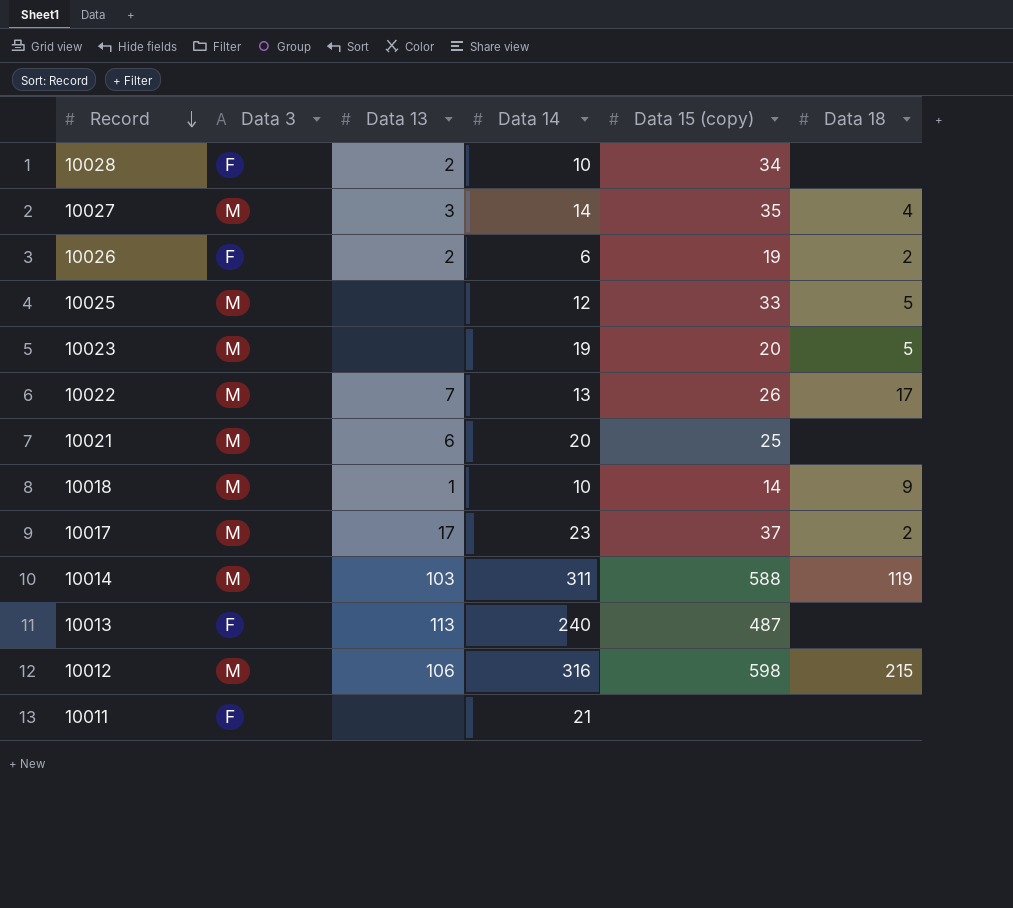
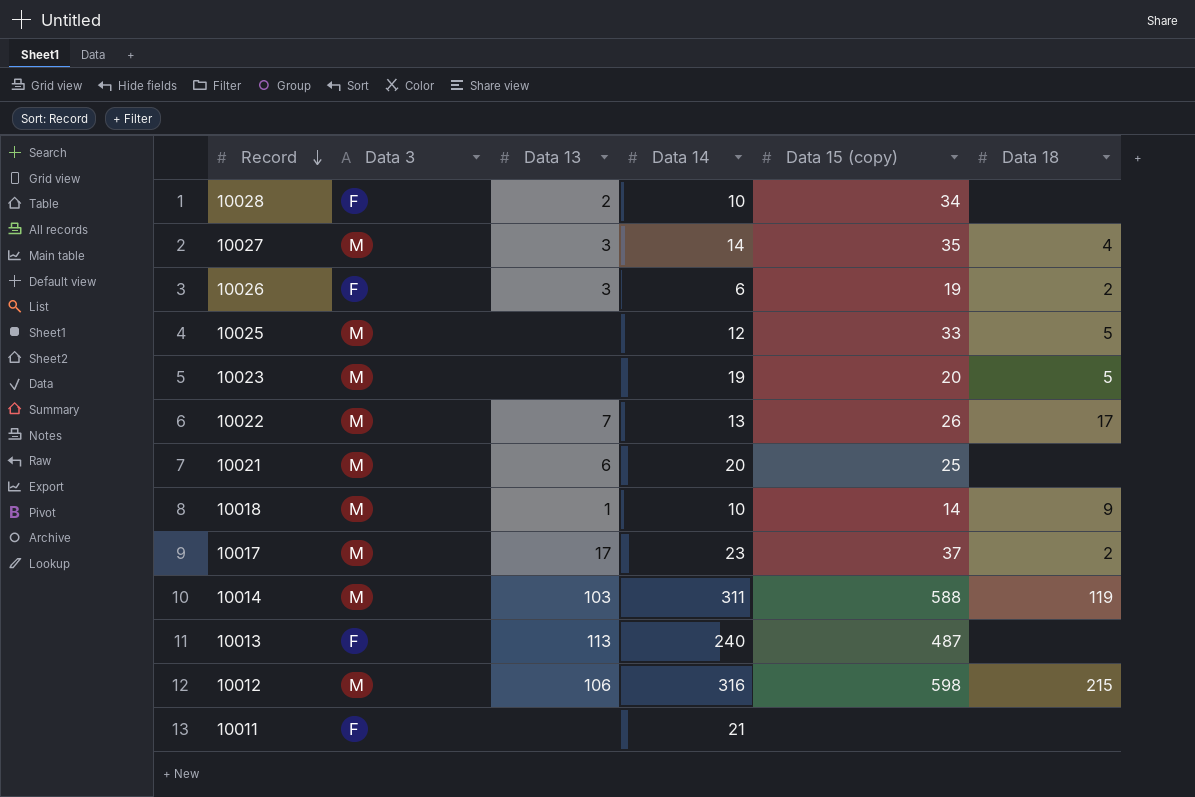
10026 | Data 13: 2 -> 3

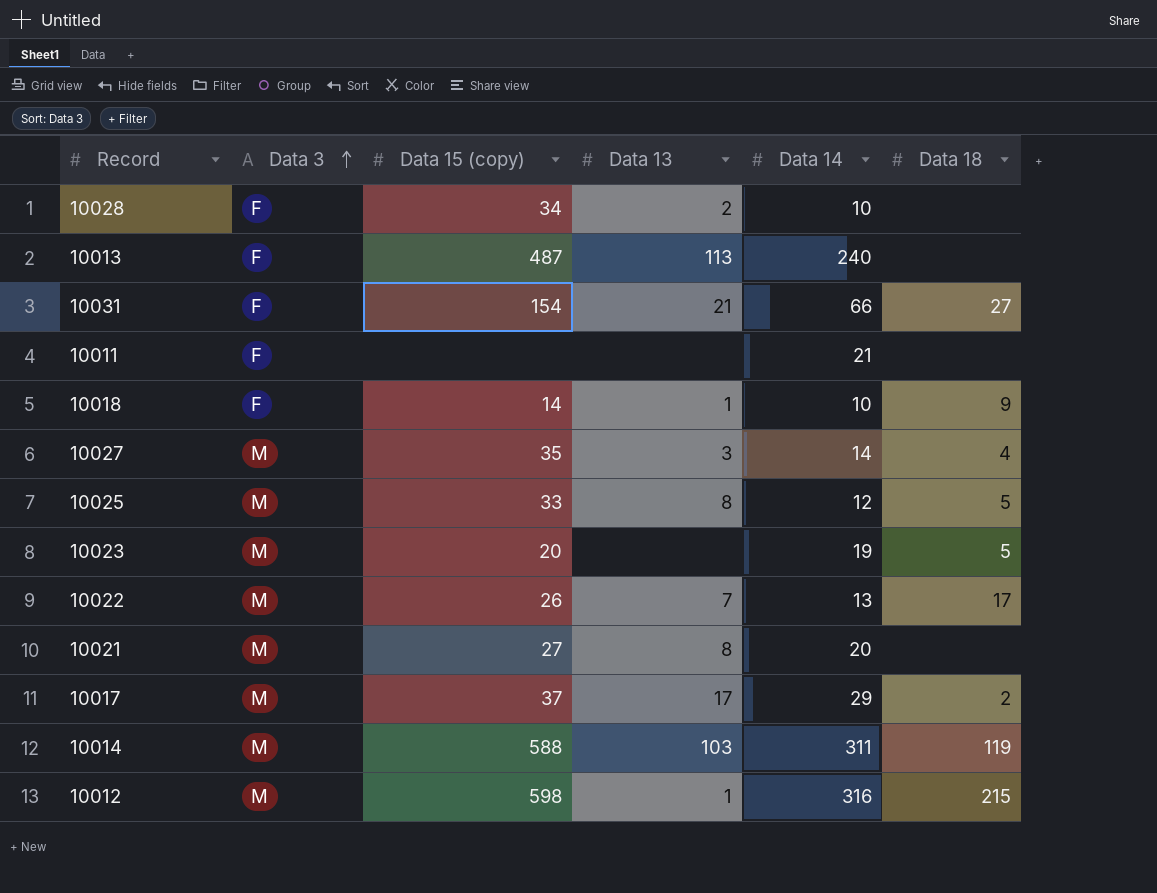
row order: Record descending -> Data 3 ascending
column Data 15 (copy) | position: 5 -> 3
row 10026: F | 3 | 6 | 19 | 2 -> none
row 10031: none -> F | 154 | 21 | 66 | 27
10018 | Data 3: M -> F
10025 | Data 13: none -> 8
10021 | Data 15 (copy): 25 -> 27
10021 | Data 13: 6 -> 8
10017 | Data 14: 23 -> 29
10012 | Data 13: 106 -> 1

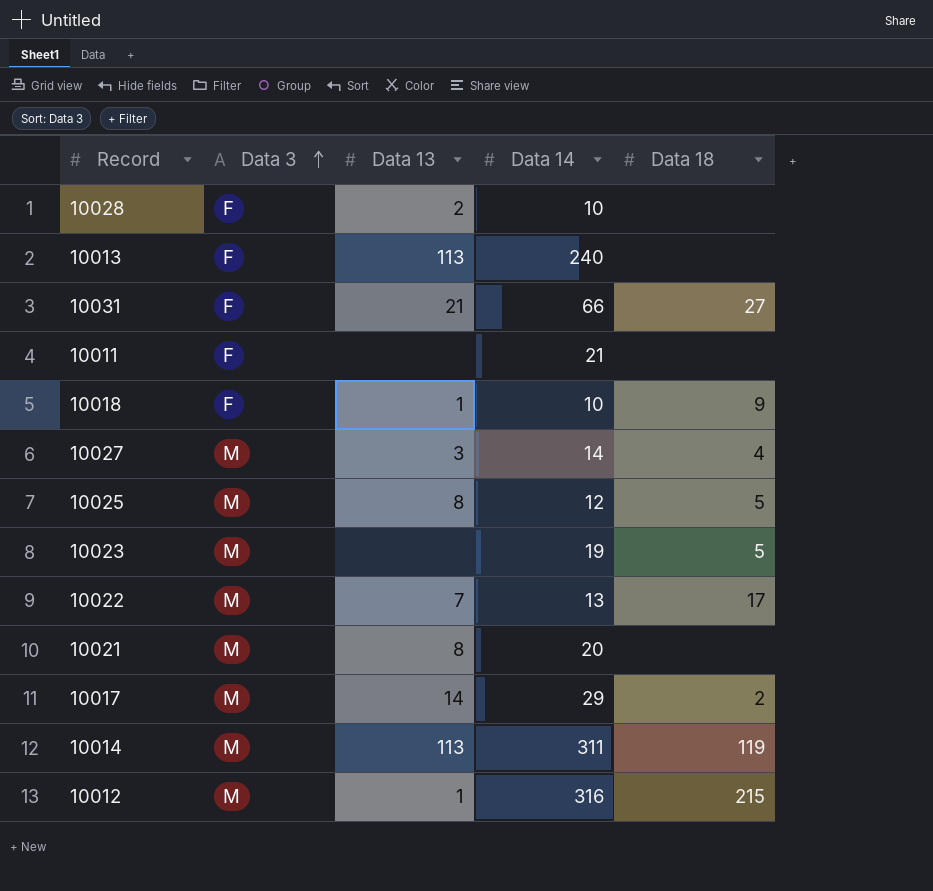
column Data 15 (copy) | position: 3 -> none
10017 | Data 13: 17 -> 14
10014 | Data 13: 103 -> 113

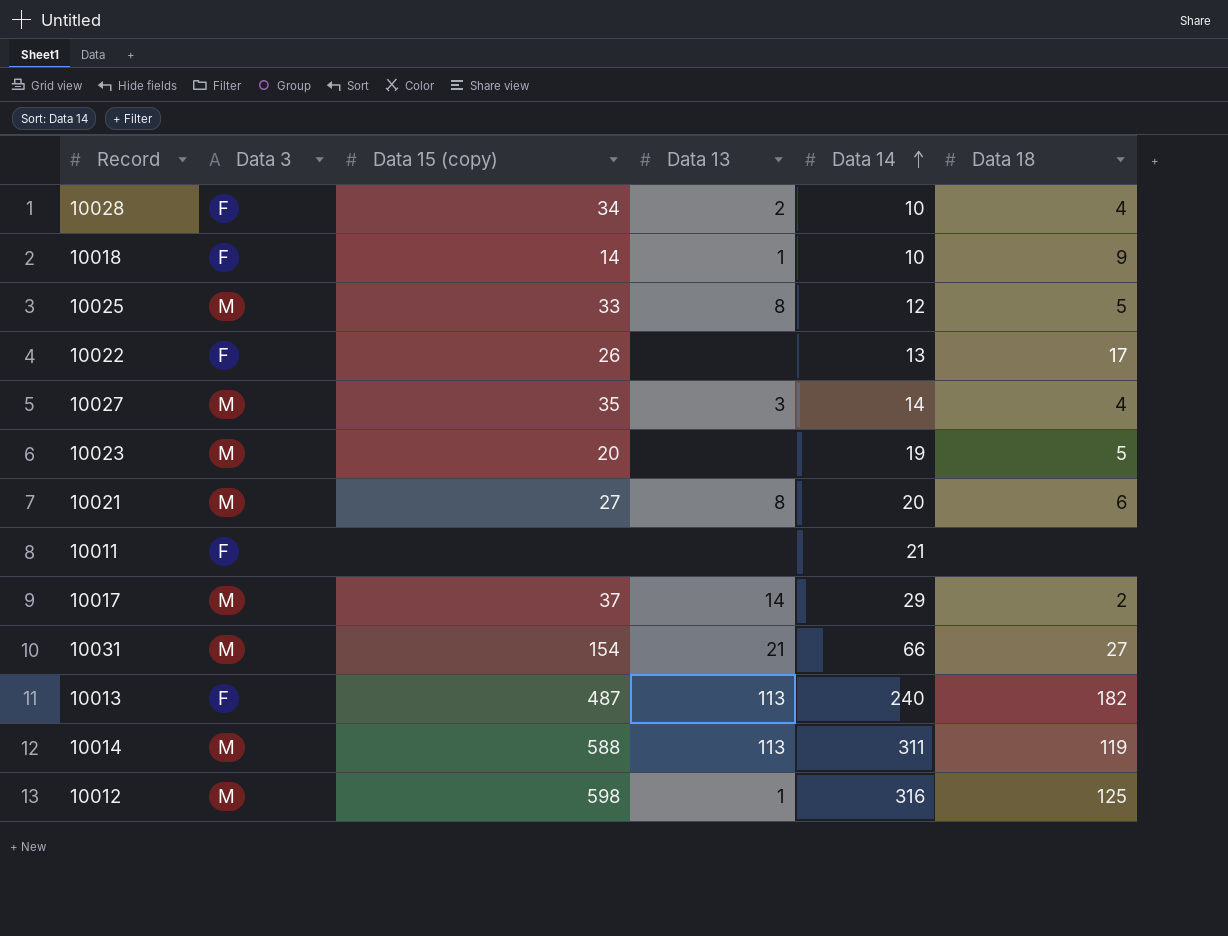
row order: Data 3 ascending -> Data 14 ascending
column Data 15 (copy) | position: none -> 3
10028 | Data 18: none -> 4
10022 | Data 3: M -> F
10022 | Data 13: 7 -> none
10021 | Data 18: none -> 6
10031 | Data 3: F -> M
10013 | Data 18: none -> 182
10012 | Data 18: 215 -> 125

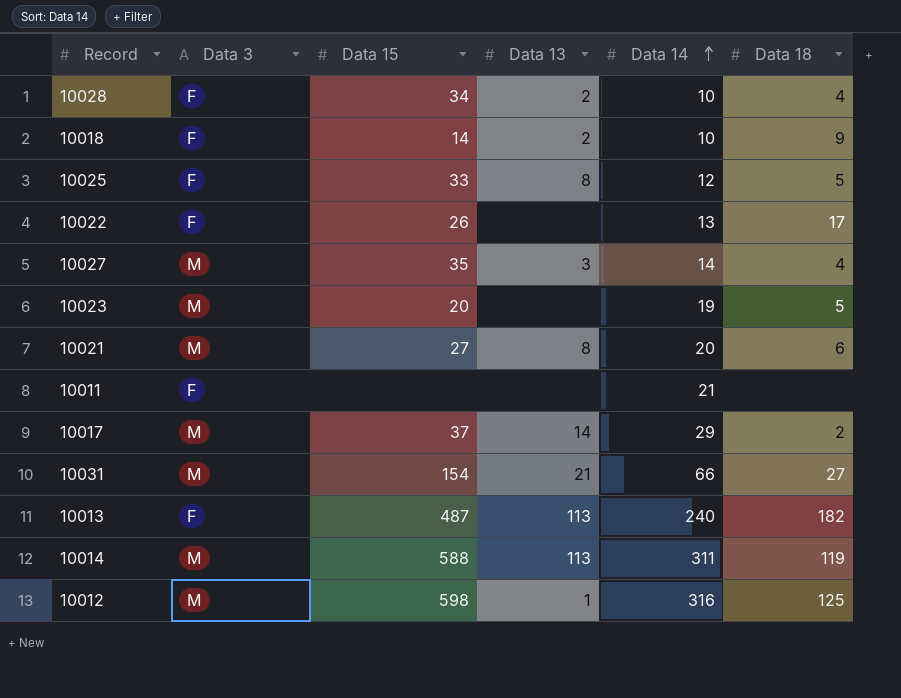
column name: Data 15 (copy) -> Data 15
10018 | Data 13: 1 -> 2
10025 | Data 3: M -> F

